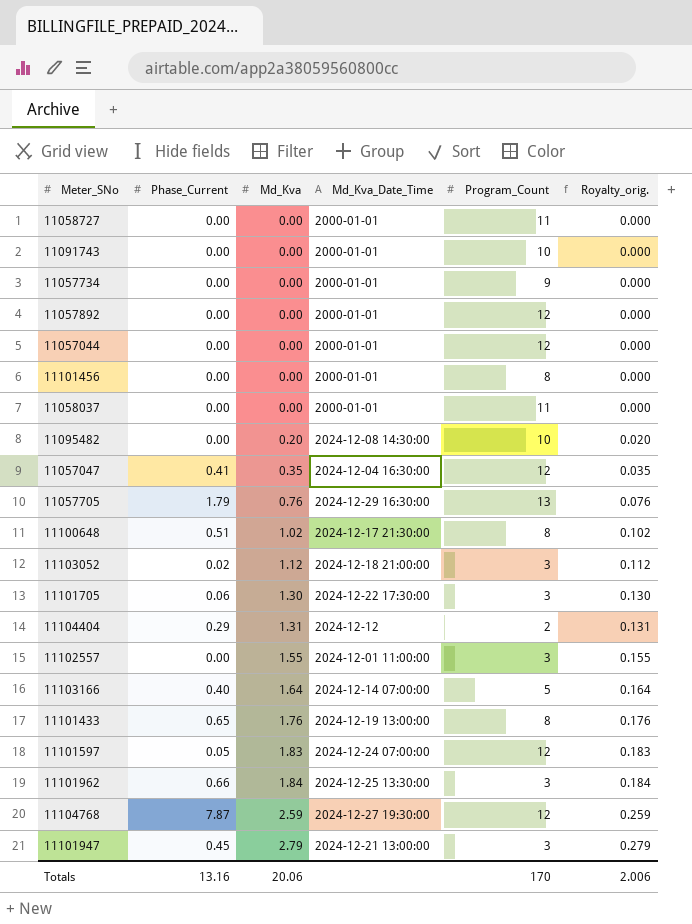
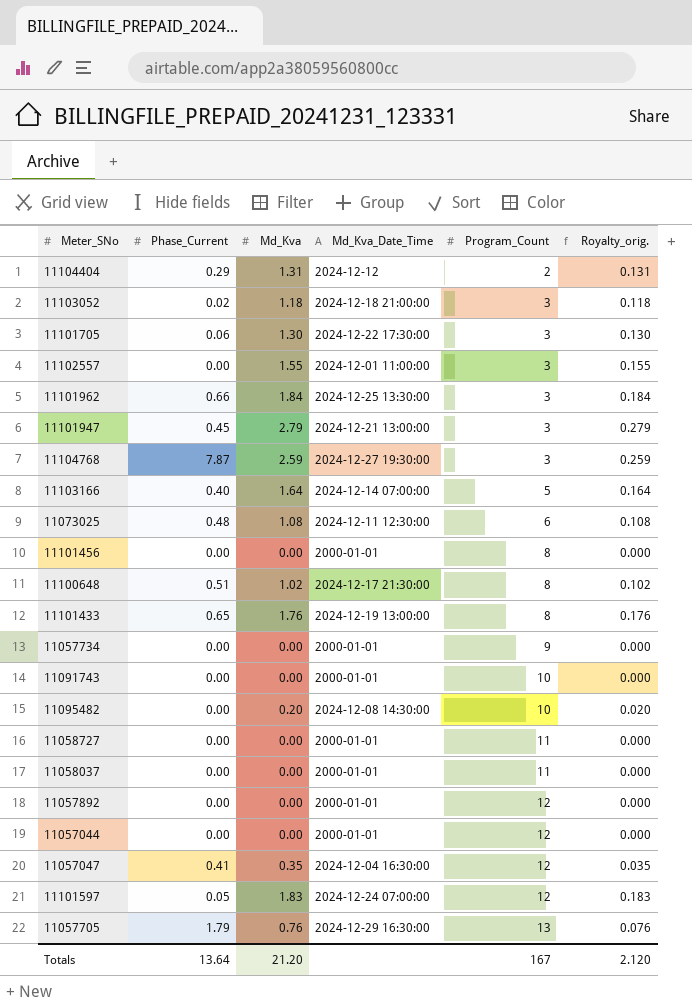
row order: Md_Kva ascending -> Program_Count ascending
11103052 | Md_Kva: 1.12 -> 1.18
11103052 | Royalty_orig.: 0.112 -> 0.118
11104768 | Program_Count: 12 -> 3
row 11073025: none -> 0.48 | 1.08 | 2024-12-11 12:30:00 | 6 | 0.108
Totals | Phase_Current: 13.16 -> 13.64
Totals | Md_Kva: 20.06 -> 21.20
Totals | Program_Count: 170 -> 167
Totals | Royalty_orig.: 2.006 -> 2.120

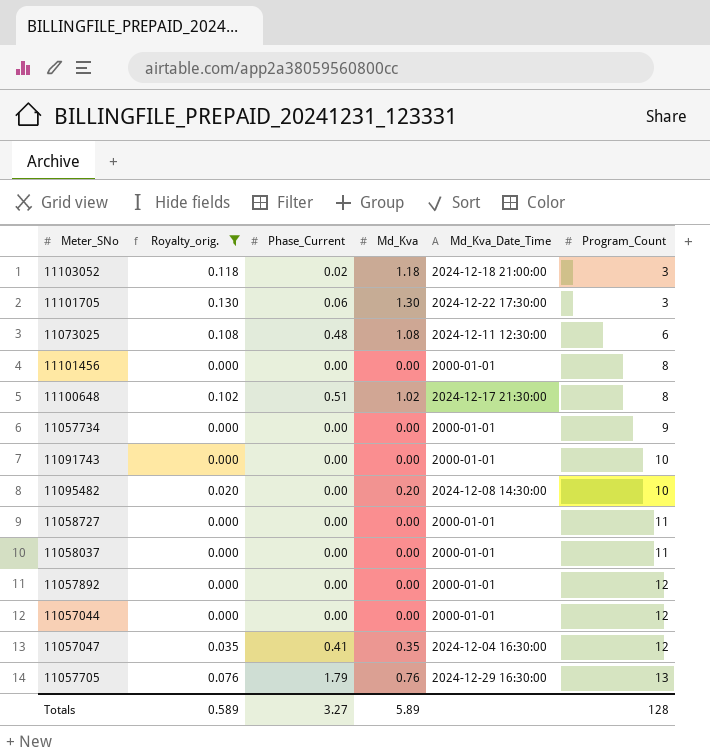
filter: none -> Royalty_orig. <= 0.130
column Royalty_orig. | position: 6 -> 2
Totals | Royalty_orig.: 2.120 -> 0.589
Totals | Phase_Current: 13.64 -> 3.27
Totals | Md_Kva: 21.20 -> 5.89
Totals | Program_Count: 167 -> 128

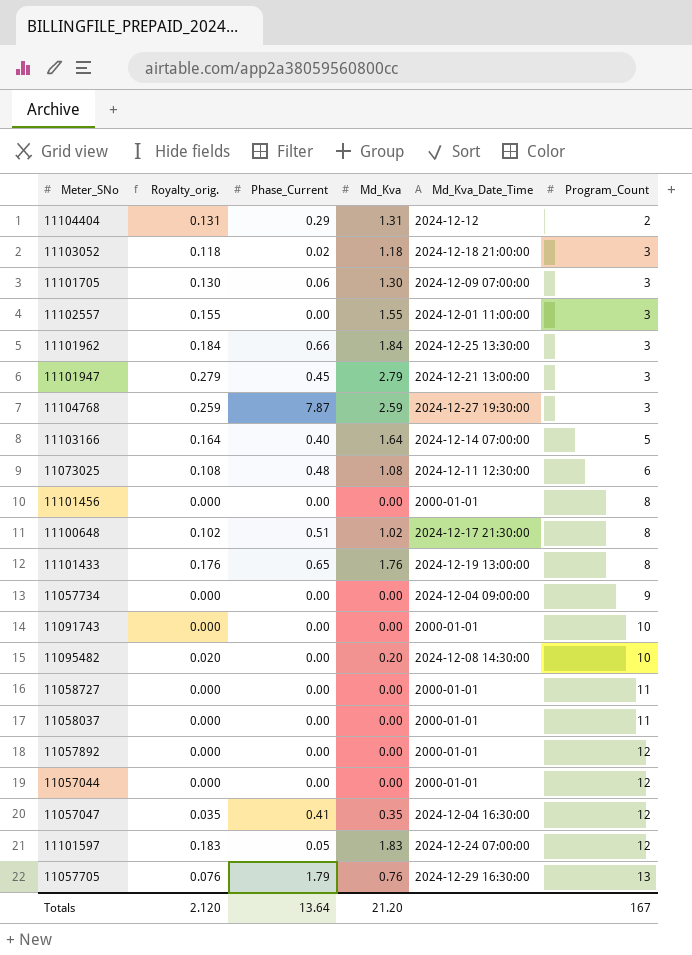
filter: Royalty_orig. <= 0.130 -> none
11101705 | Md_Kva_Date_Time: 2024-12-22 17:30:00 -> 2024-12-09 07:00:00
11057734 | Md_Kva_Date_Time: 2000-01-01 -> 2024-12-04 09:00:00
Totals | Royalty_orig.: 0.589 -> 2.120
Totals | Phase_Current: 3.27 -> 13.64
Totals | Md_Kva: 5.89 -> 21.20
Totals | Program_Count: 128 -> 167

